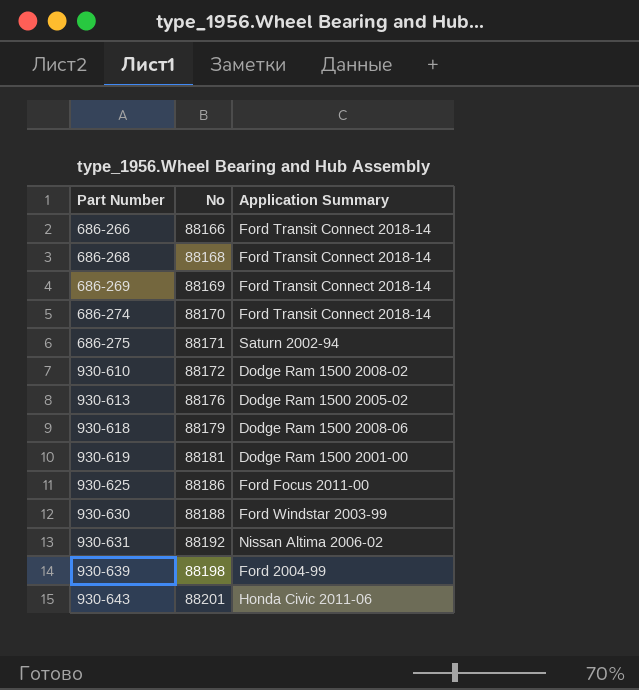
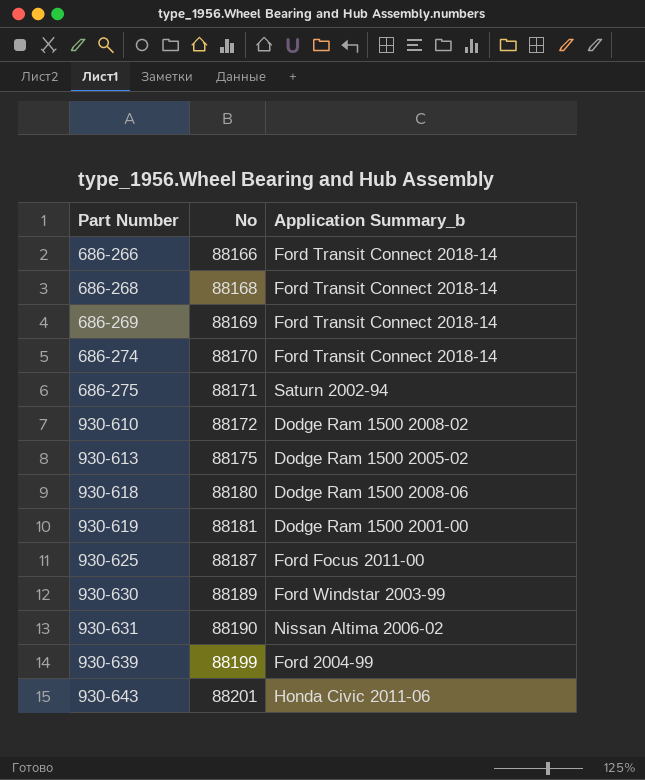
column name: Application Summary -> Application Summary_b
930-613 | No: 88176 -> 88175
930-618 | No: 88179 -> 88180
930-625 | No: 88186 -> 88187
930-630 | No: 88188 -> 88189
930-631 | No: 88192 -> 88190
930-639 | No: 88198 -> 88199

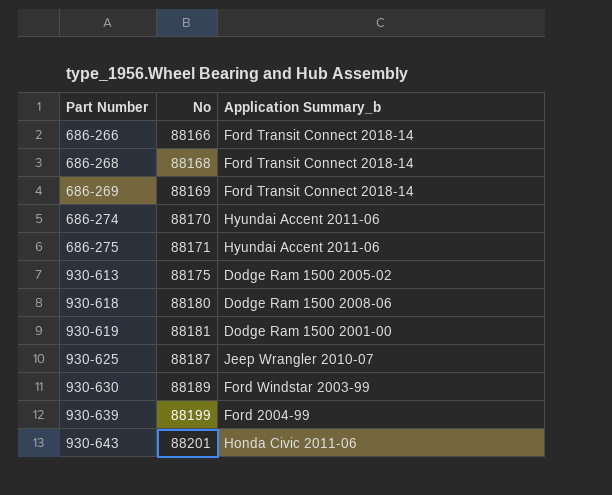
row 930-610: 88172 | Dodge Ram 1500 2008-02 -> none
row 930-631: 88190 | Nissan Altima 2006-02 -> none
686-274 | Application Summary_b: Ford Transit Connect 2018-14 -> Hyundai Accent 2011-06
686-275 | Application Summary_b: Saturn 2002-94 -> Hyundai Accent 2011-06
930-625 | Application Summary_b: Ford Focus 2011-00 -> Jeep Wrangler 2010-07

